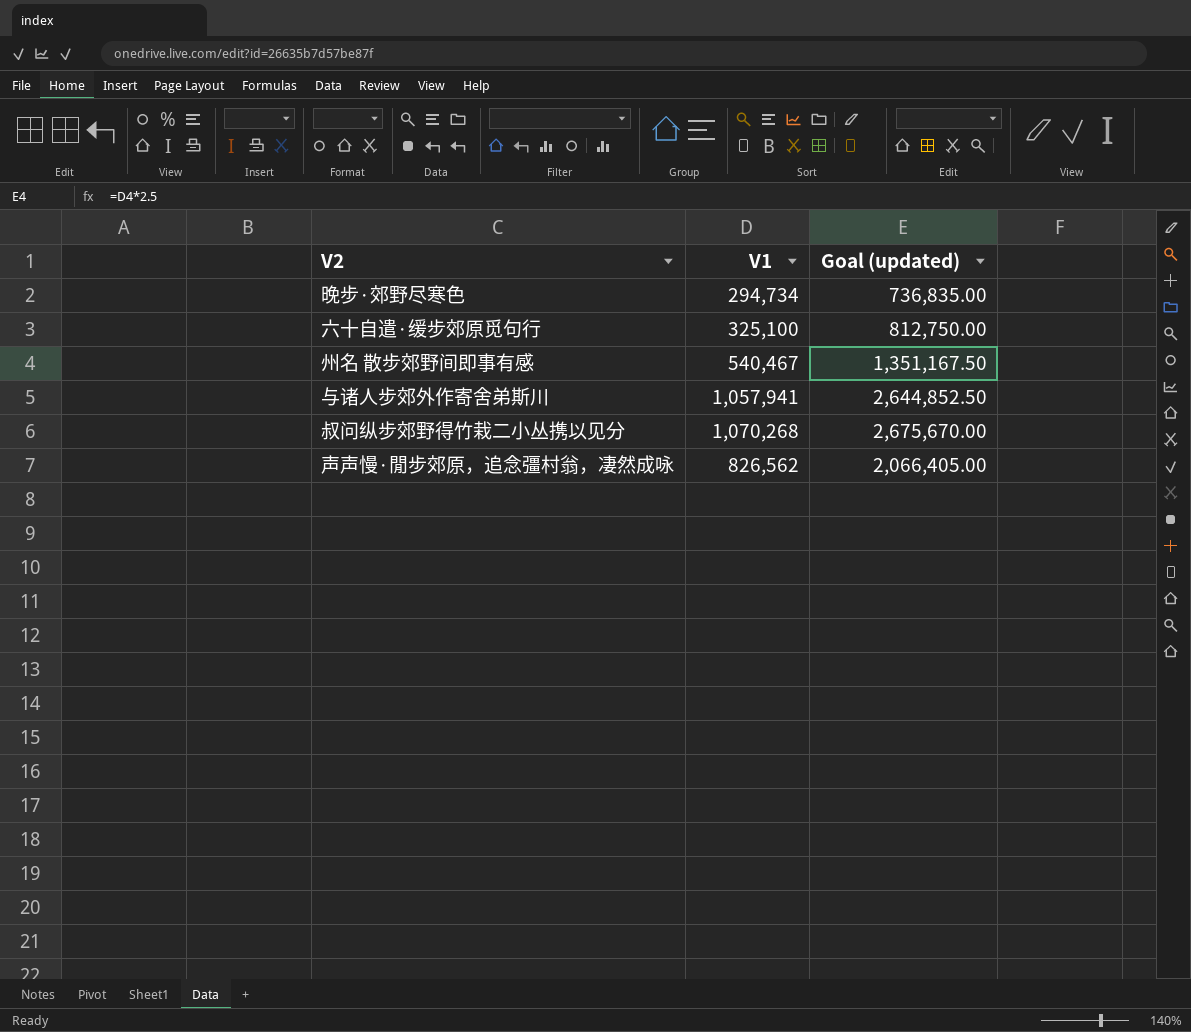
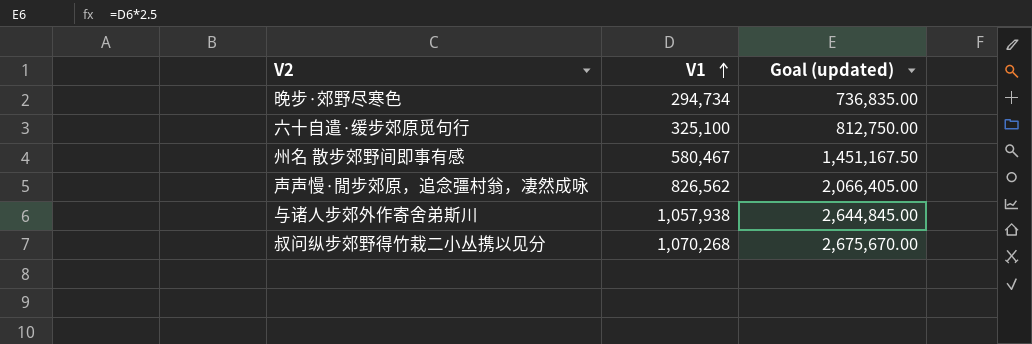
row order: none -> V1 ascending
州名 散步郊野间即事有感 | V1: 540,467 -> 580,467
州名 散步郊野间即事有感 | Goal (updated): 1,351,167.50 -> 1,451,167.50
与诸人步郊外作寄舍弟斯川 | V1: 1,057,941 -> 1,057,938
与诸人步郊外作寄舍弟斯川 | Goal (updated): 2,644,852.50 -> 2,644,845.00

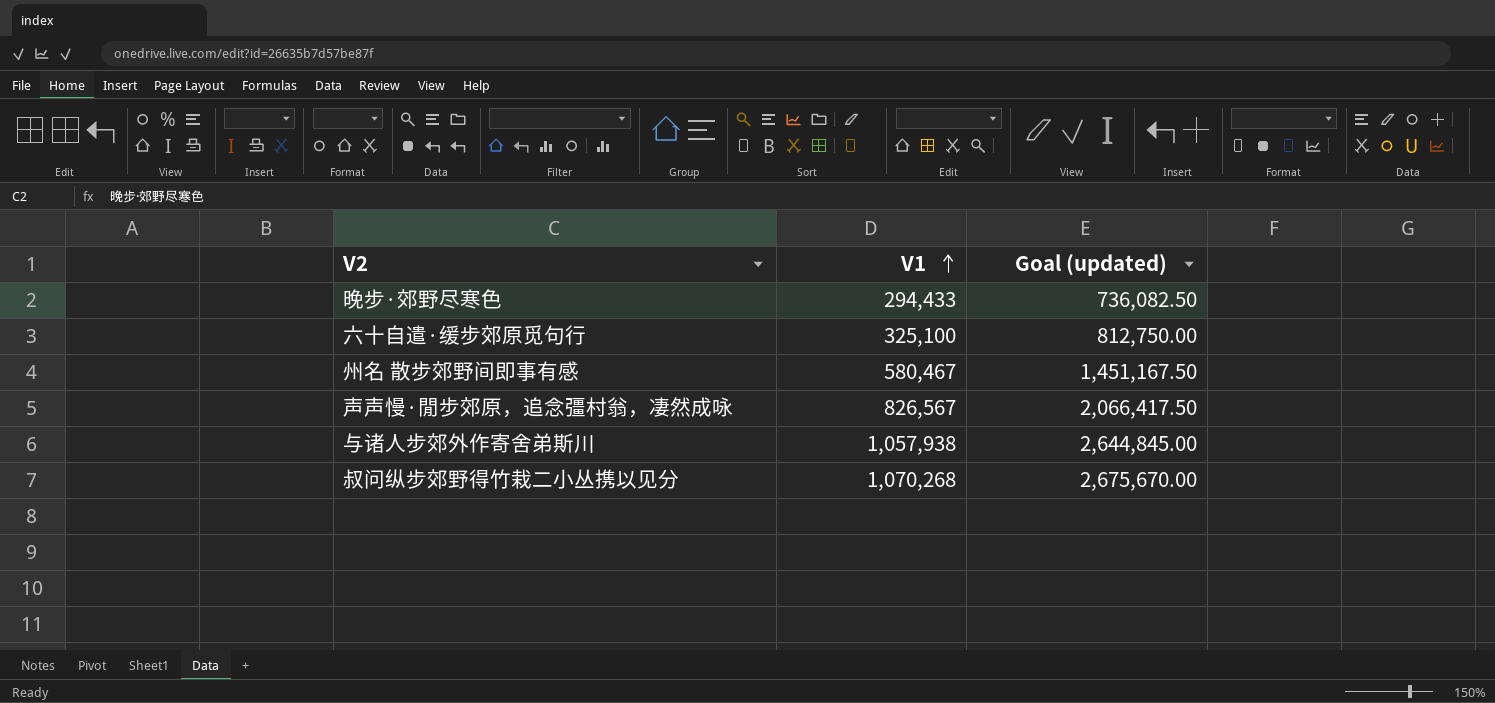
晚步·郊野尽寒色 | V1: 294,734 -> 294,433
晚步·郊野尽寒色 | Goal (updated): 736,835.00 -> 736,082.50
声声慢·閒步郊原，追念彊村翁，凄然成咏 | V1: 826,562 -> 826,567
声声慢·閒步郊原，追念彊村翁，凄然成咏 | Goal (updated): 2,066,405.00 -> 2,066,417.50

